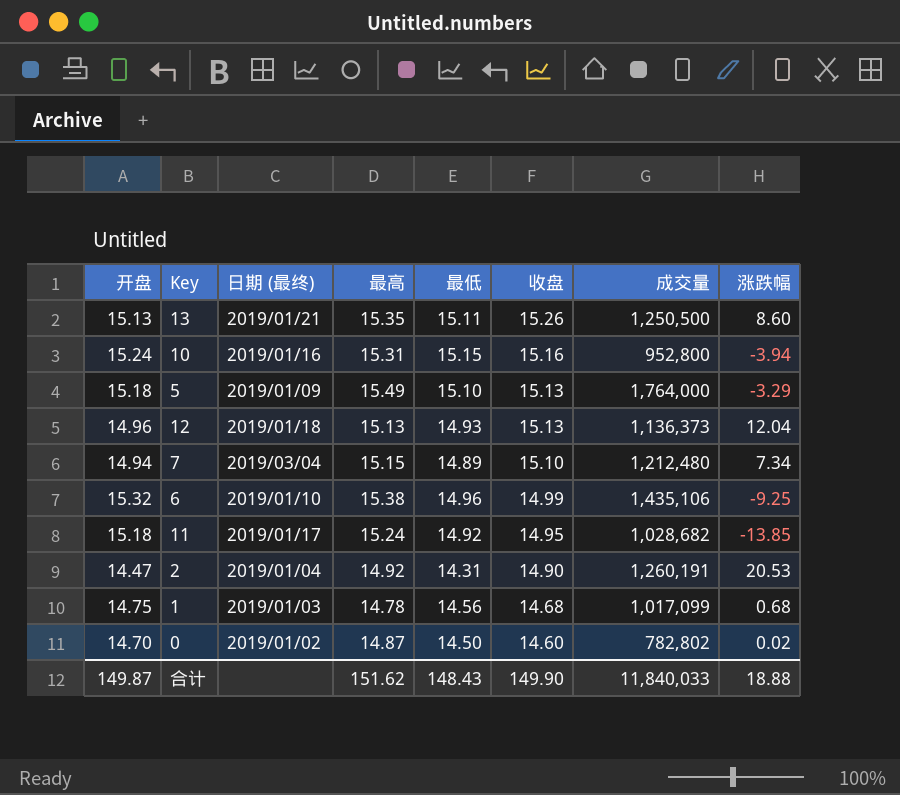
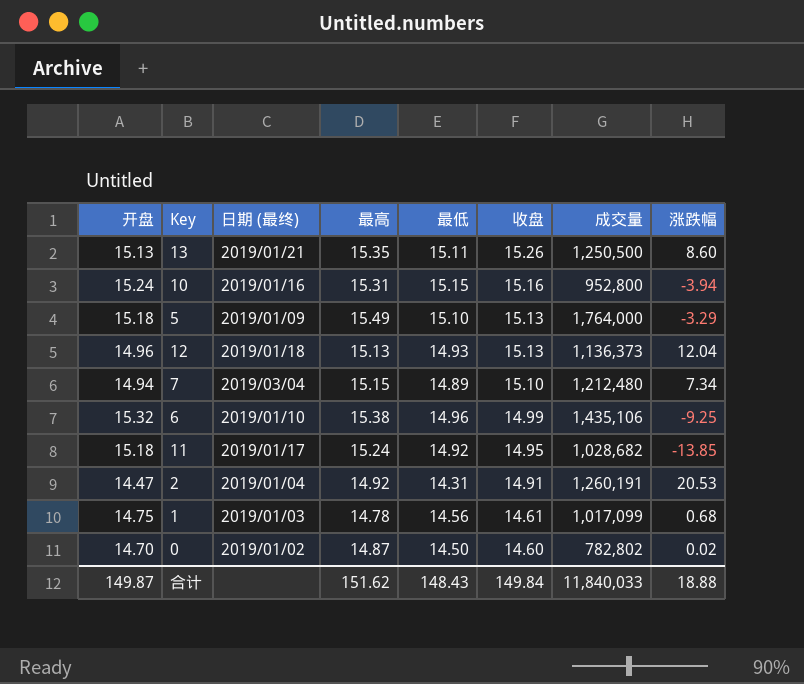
2 | 收盘: 14.90 -> 14.91
1 | 收盘: 14.68 -> 14.61
合计 | 收盘: 149.90 -> 149.84

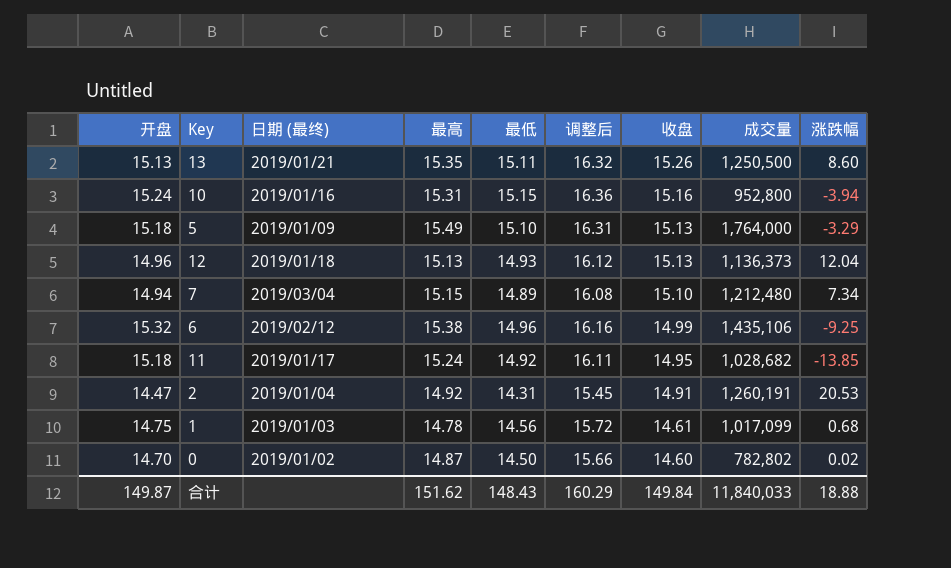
column 调整后 | formula: none -> [最低] * 1.08
6 | 日期 (最终): 2019/01/10 -> 2019/02/12

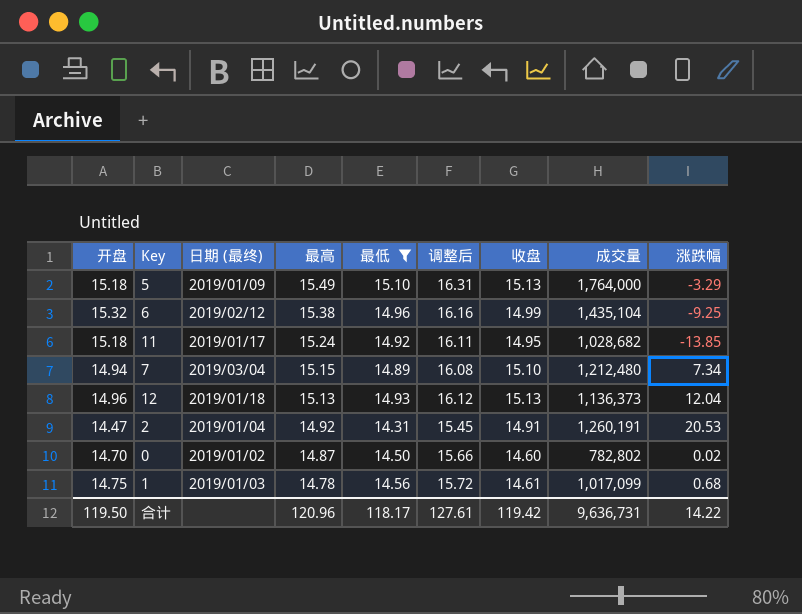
filter: none -> 最低 <= 15.10
row order: 收盘 descending -> 最高 descending
6 | 成交量: 1,435,106 -> 1,435,104
合计 | 开盘: 149.87 -> 119.50
合计 | 最高: 151.62 -> 120.96
合计 | 最低: 148.43 -> 118.17
合计 | 调整后: 160.29 -> 127.61
合计 | 收盘: 149.84 -> 119.42
合计 | 成交量: 11,840,033 -> 9,636,731
合计 | 涨跌幅: 18.88 -> 14.22

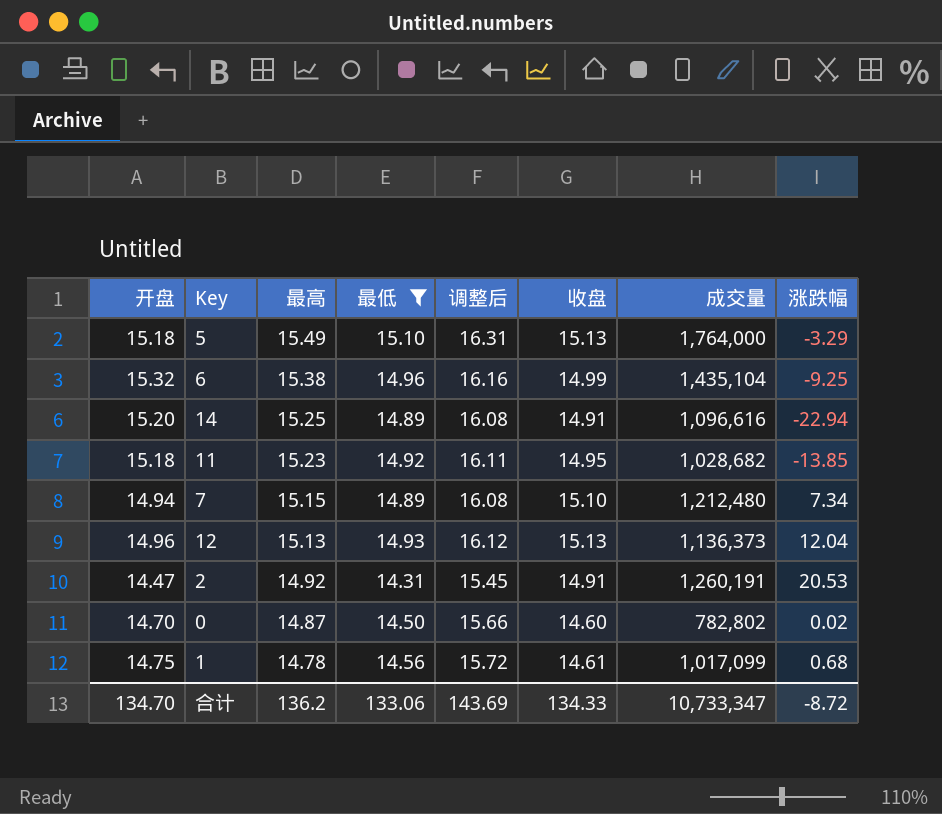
column 日期 (最终) | position: 3 -> none
row 14: none -> 15.20 | 15.25 | 14.89 | 16.08 | 14.91 | 1,096,616 | -22.94
11 | 最高: 15.24 -> 15.23
合计 | 开盘: 119.50 -> 134.70
合计 | 最高: 120.96 -> 136.2
合计 | 最低: 118.17 -> 133.06
合计 | 调整后: 127.61 -> 143.69
合计 | 收盘: 119.42 -> 134.33
合计 | 成交量: 9,636,731 -> 10,733,347
合计 | 涨跌幅: 14.22 -> -8.72

